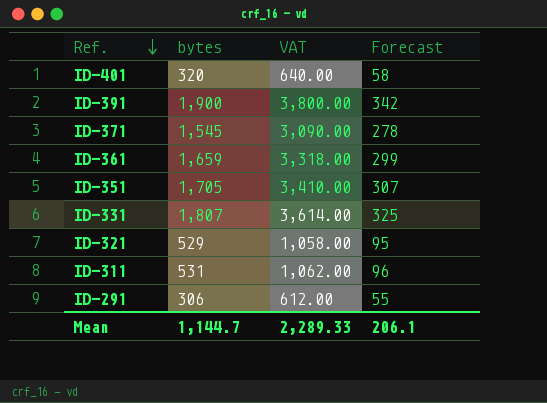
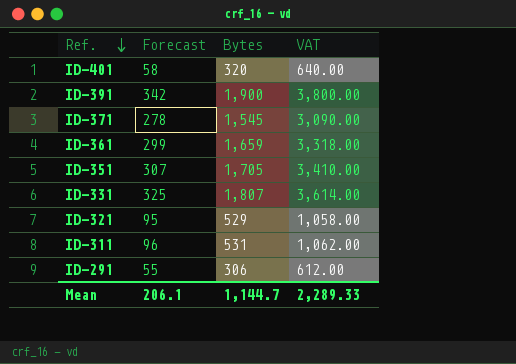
column Forecast | position: 4 -> 2
column name: bytes -> Bytes

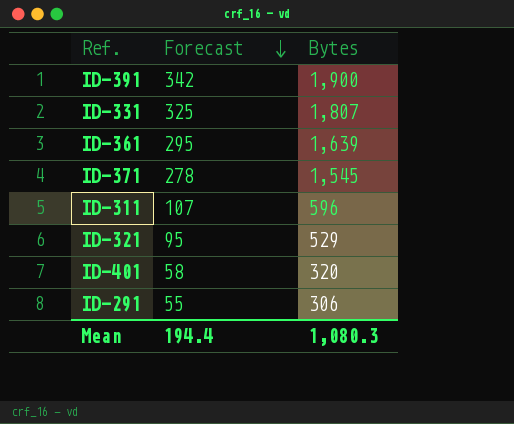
row order: Ref. descending -> Forecast descending
column VAT | formula: [Bytes] * 2 -> none
row ID-351: 307 | 1,705 | 3,410.00 -> none
ID-361 | Forecast: 299 -> 295
ID-361 | Bytes: 1,659 -> 1,639
ID-311 | Forecast: 96 -> 107
ID-311 | Bytes: 531 -> 596
Mean | Forecast: 206.1 -> 194.4
Mean | Bytes: 1,144.7 -> 1,080.3

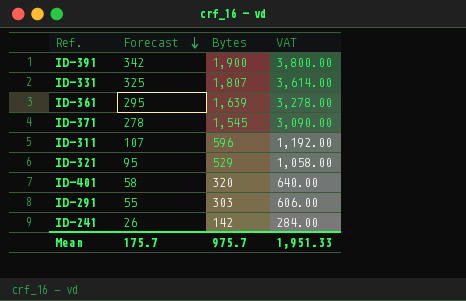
column VAT | formula: none -> [Bytes] * 2
ID-291 | Bytes: 306 -> 303
row ID-241: none -> 26 | 142 | 284.00
Mean | Forecast: 194.4 -> 175.7
Mean | Bytes: 1,080.3 -> 975.7

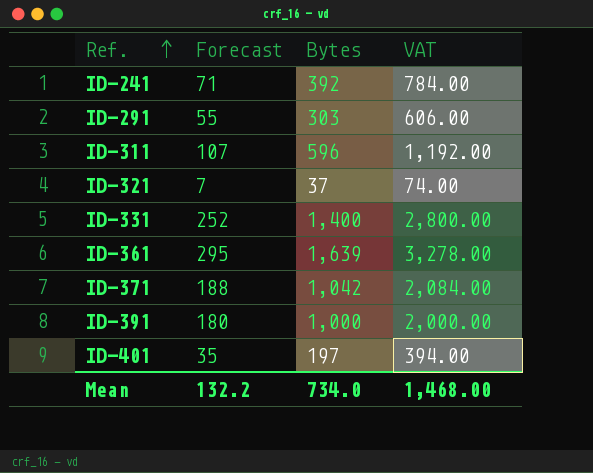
row order: Forecast descending -> Ref. ascending
ID-241 | Forecast: 26 -> 71
ID-241 | Bytes: 142 -> 392
ID-241 | VAT: 284.00 -> 784.00
ID-321 | Forecast: 95 -> 7
ID-321 | Bytes: 529 -> 37
ID-321 | VAT: 1,058.00 -> 74.00
ID-331 | Forecast: 325 -> 252
ID-331 | Bytes: 1,807 -> 1,400
ID-331 | VAT: 3,614.00 -> 2,800.00
ID-371 | Forecast: 278 -> 188
ID-371 | Bytes: 1,545 -> 1,042
ID-371 | VAT: 3,090.00 -> 2,084.00
ID-391 | Forecast: 342 -> 180
ID-391 | Bytes: 1,900 -> 1,000
ID-391 | VAT: 3,800.00 -> 2,000.00
ID-401 | Forecast: 58 -> 35
ID-401 | Bytes: 320 -> 197
ID-401 | VAT: 640.00 -> 394.00
Mean | Forecast: 175.7 -> 132.2
Mean | Bytes: 975.7 -> 734.0
Mean | VAT: 1,951.33 -> 1,468.00

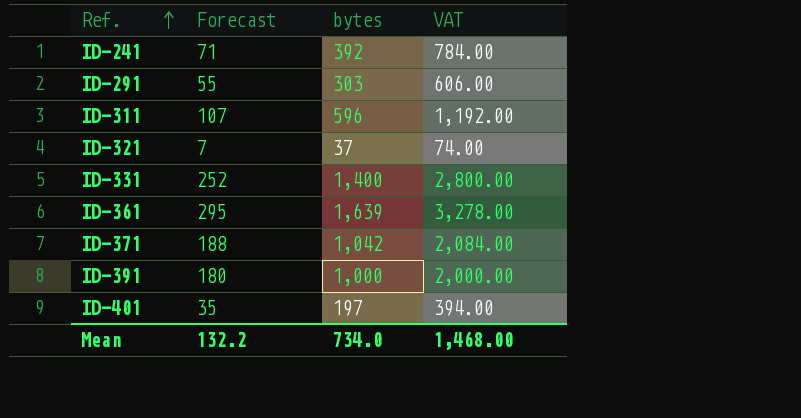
column name: Bytes -> bytes

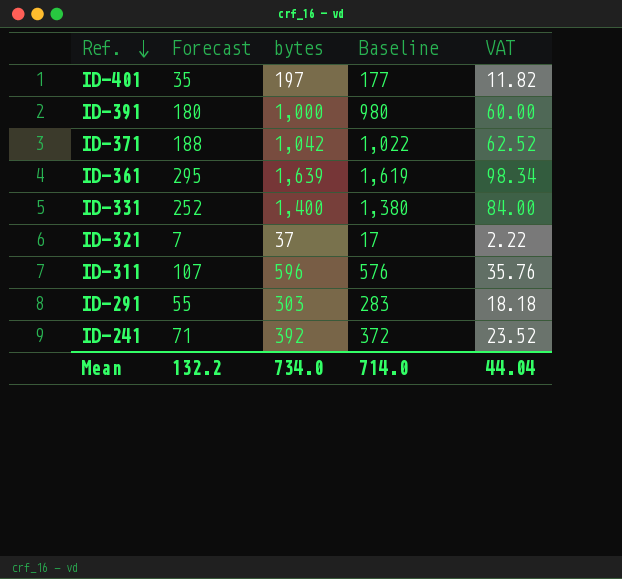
row order: Ref. ascending -> Ref. descending
column Baseline | formula: none -> [bytes] - 20
column VAT | formula: [bytes] * 2 -> [bytes] * 0.06
Mean | VAT: 1,468.00 -> 44.04

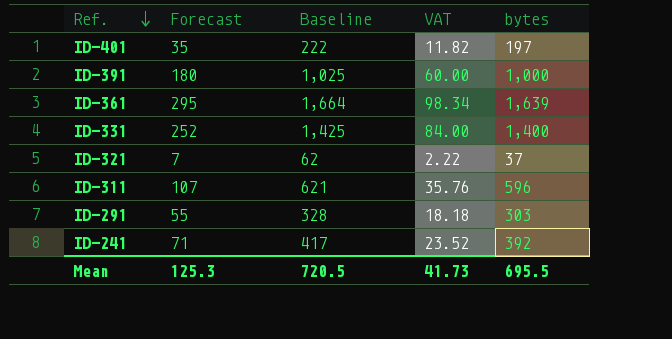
column Baseline | formula: [bytes] - 20 -> [bytes] + 25
column bytes | position: 3 -> 5
row ID-371: 188 | 1,042 | 1,022 | 62.52 -> none
Mean | Forecast: 132.2 -> 125.3
Mean | Baseline: 714.0 -> 720.5
Mean | VAT: 44.04 -> 41.73
Mean | bytes: 734.0 -> 695.5

